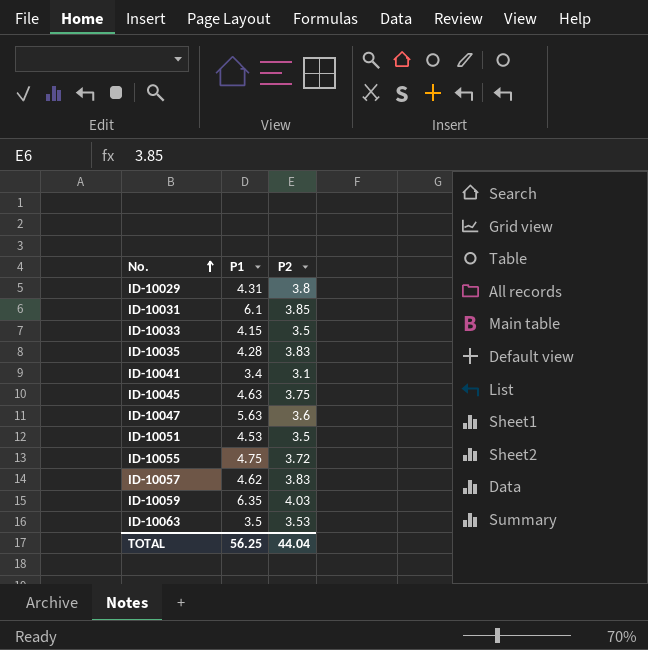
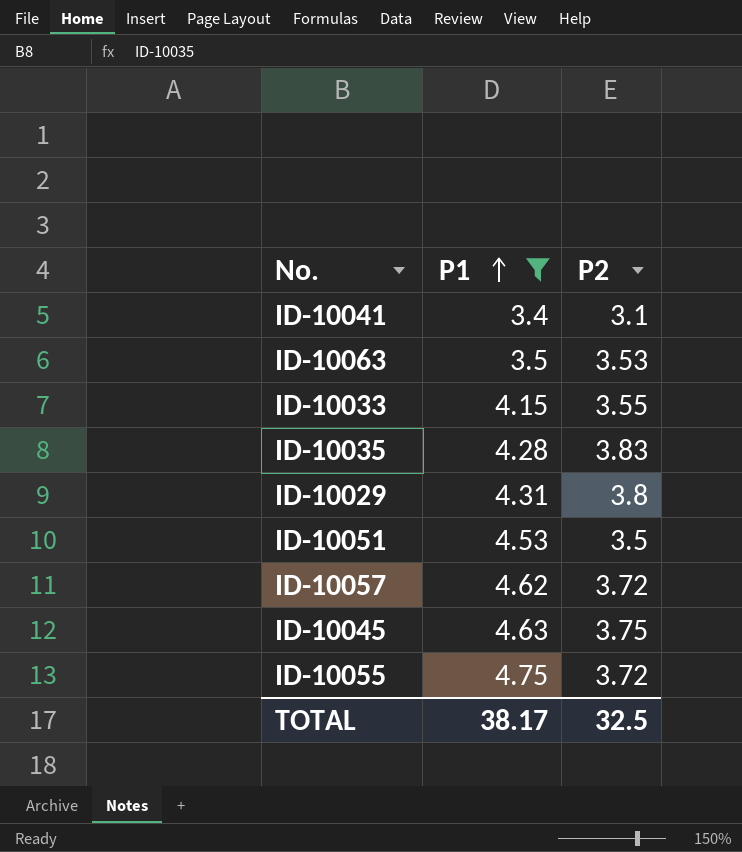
filter: none -> P1 <= 4.75
row order: No. ascending -> P1 ascending
ID-10033 | P2: 3.5 -> 3.55
ID-10057 | P2: 3.83 -> 3.72
TOTAL | P1: 56.25 -> 38.17
TOTAL | P2: 44.04 -> 32.5

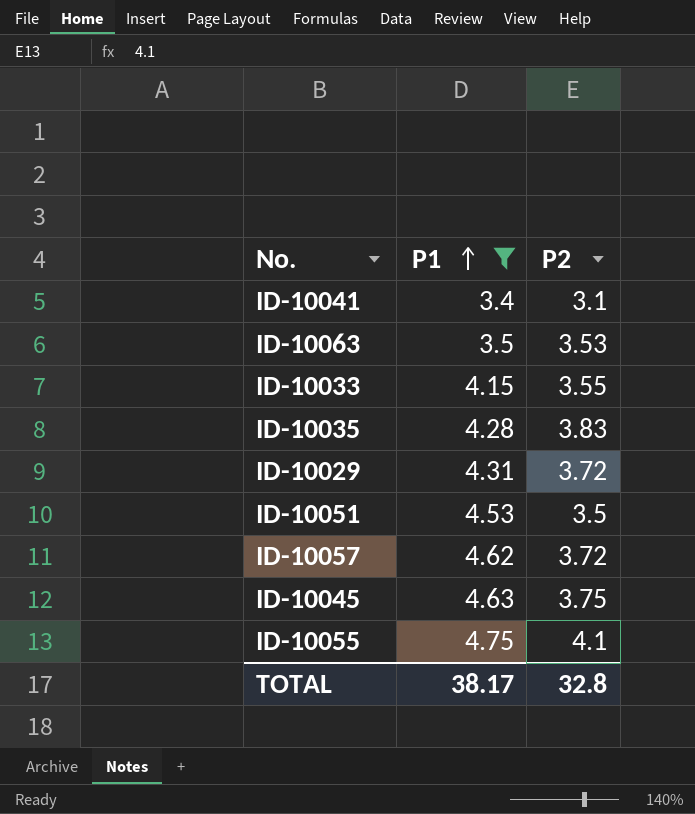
ID-10029 | P2: 3.8 -> 3.72
ID-10055 | P2: 3.72 -> 4.1
TOTAL | P2: 32.5 -> 32.8

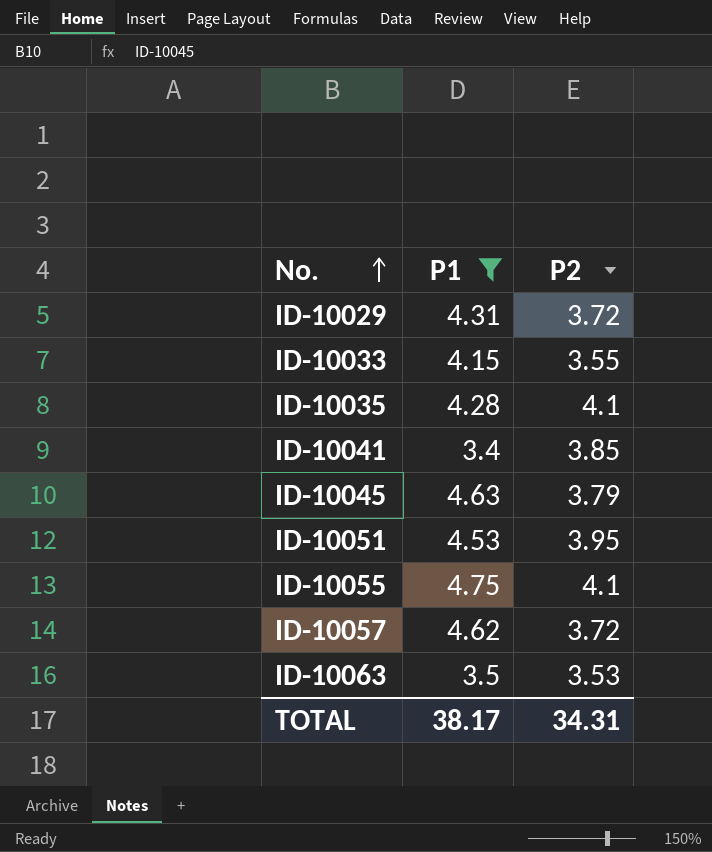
row order: P1 ascending -> No. ascending
ID-10035 | P2: 3.83 -> 4.1
ID-10041 | P2: 3.1 -> 3.85
ID-10045 | P2: 3.75 -> 3.79
ID-10051 | P2: 3.5 -> 3.95
TOTAL | P2: 32.8 -> 34.31

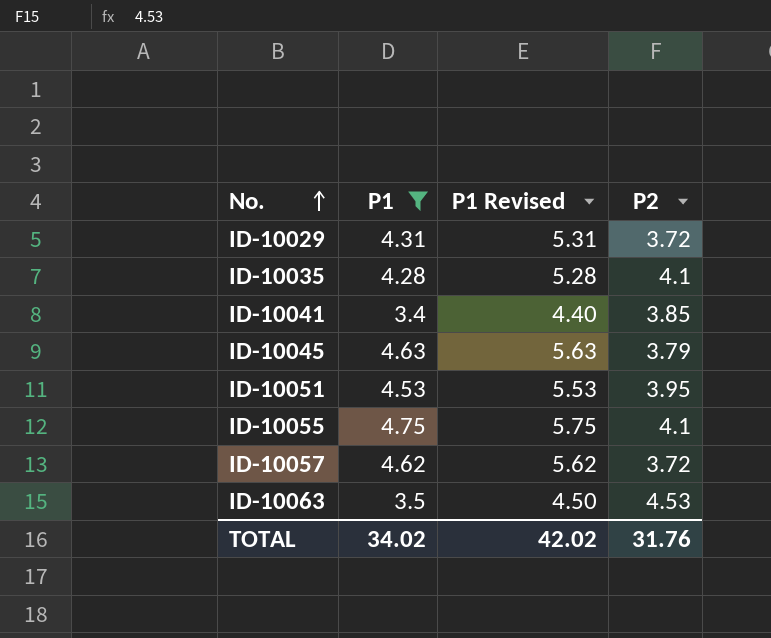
column P1 Revised | formula: none -> [P1] + 1
row ID-10033: 4.15 | 3.55 -> none
ID-10063 | P2: 3.53 -> 4.53
TOTAL | P1: 38.17 -> 34.02
TOTAL | P2: 34.31 -> 31.76

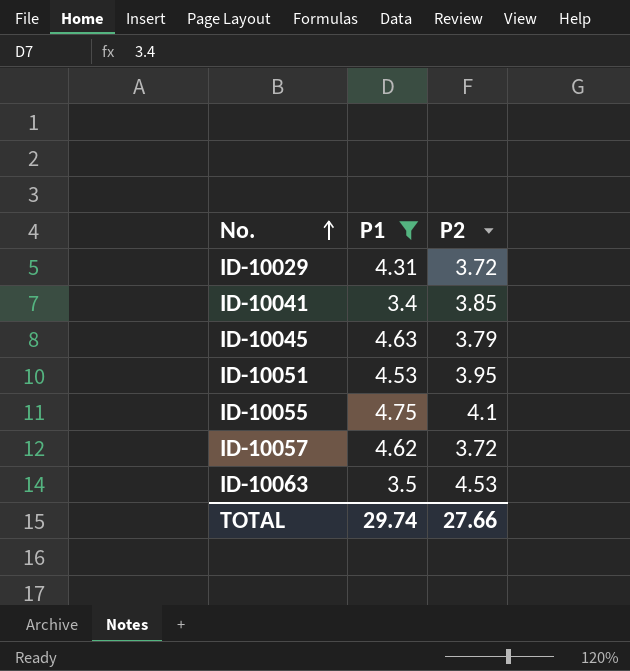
column P1 Revised | formula: [P1] + 1 -> none
row ID-10035: 4.28 | 5.28 | 4.1 -> none
TOTAL | P1: 34.02 -> 29.74
TOTAL | P2: 31.76 -> 27.66

